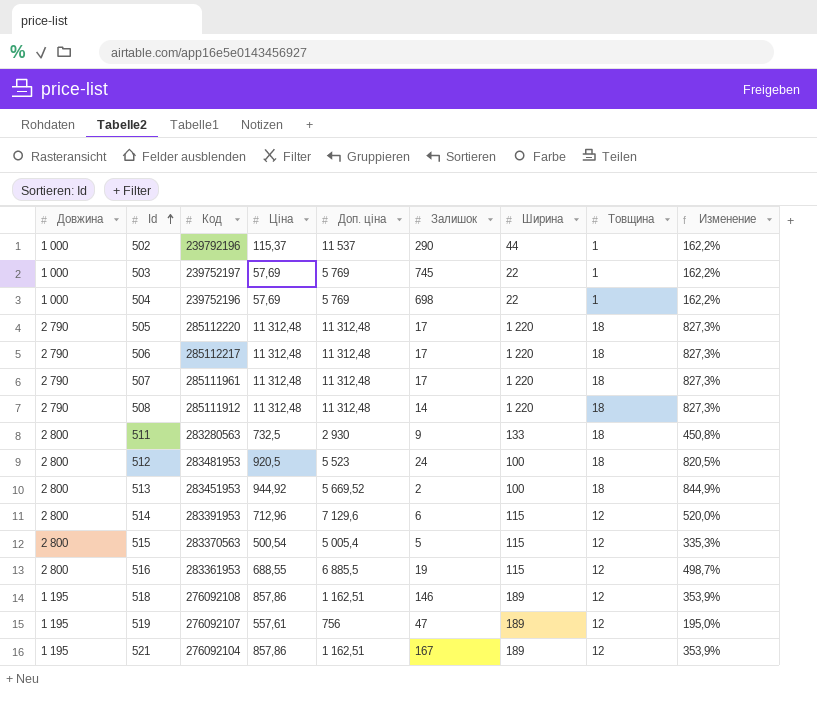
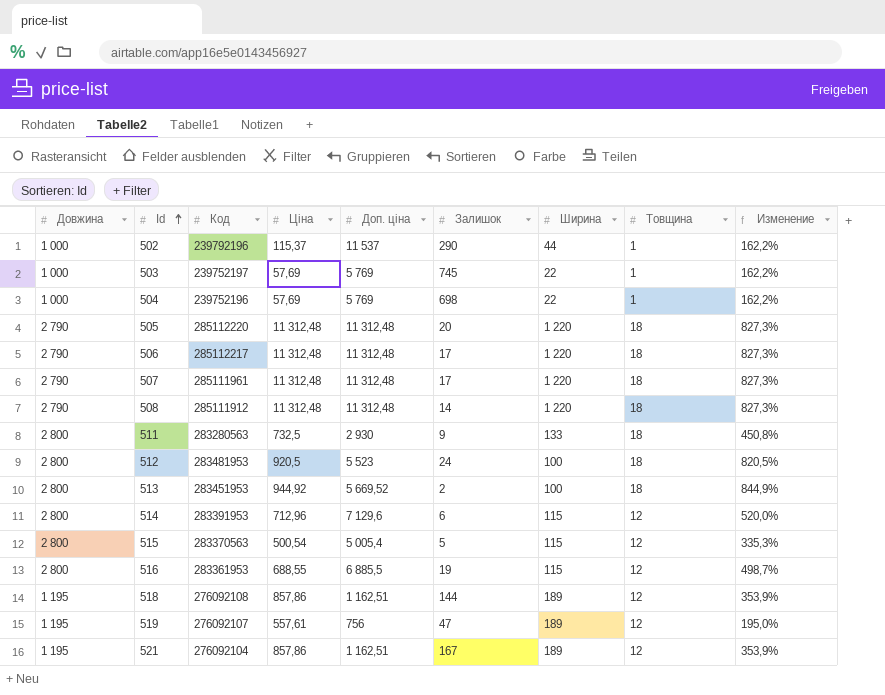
505 | Залишок: 17 -> 20
518 | Залишок: 146 -> 144

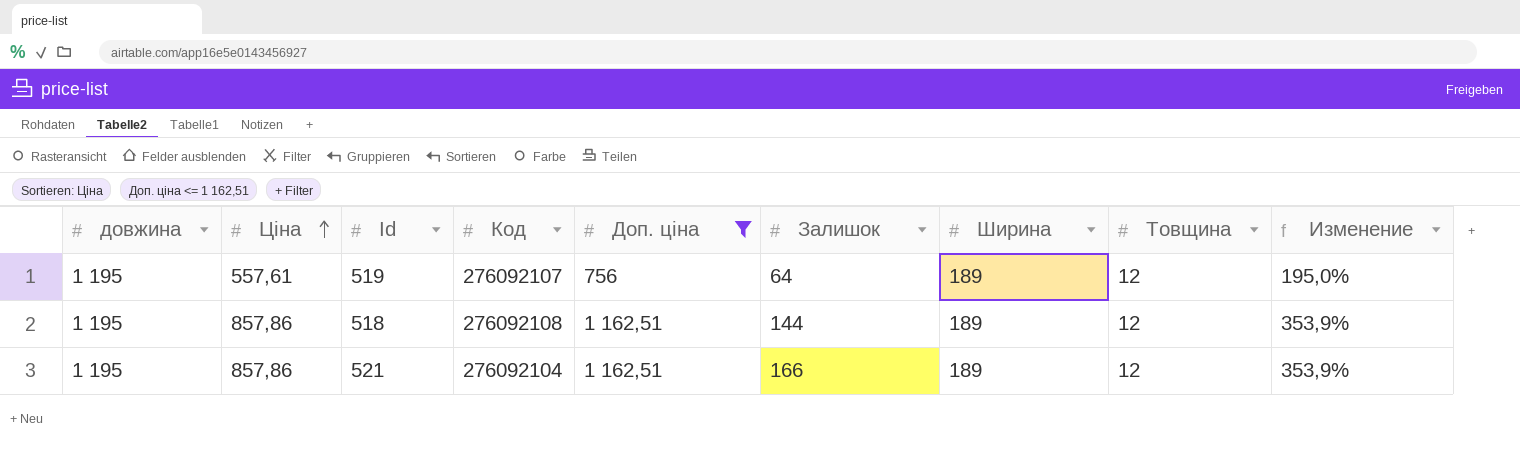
filter: none -> Доп. ціна <= 1 162,51
row order: Id ascending -> Ціна ascending
column name: Довжина -> довжина
column Ціна | position: 4 -> 2
519 | Залишок: 47 -> 64
521 | Залишок: 167 -> 166

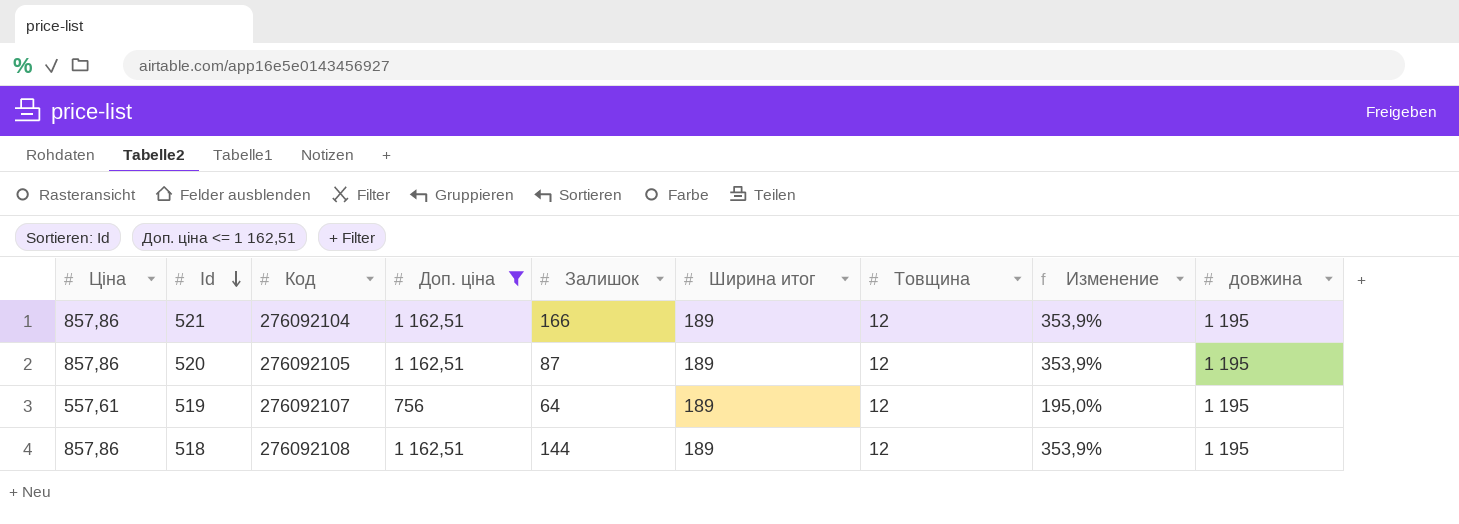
row order: Ціна ascending -> Id descending
column name: Ширина -> Ширина итог
column довжина | position: 1 -> 9
row 520: none -> 857,86 | 276092105 | 1 162,51 | 87 | 189 | 12 | 353,9% | 1 195

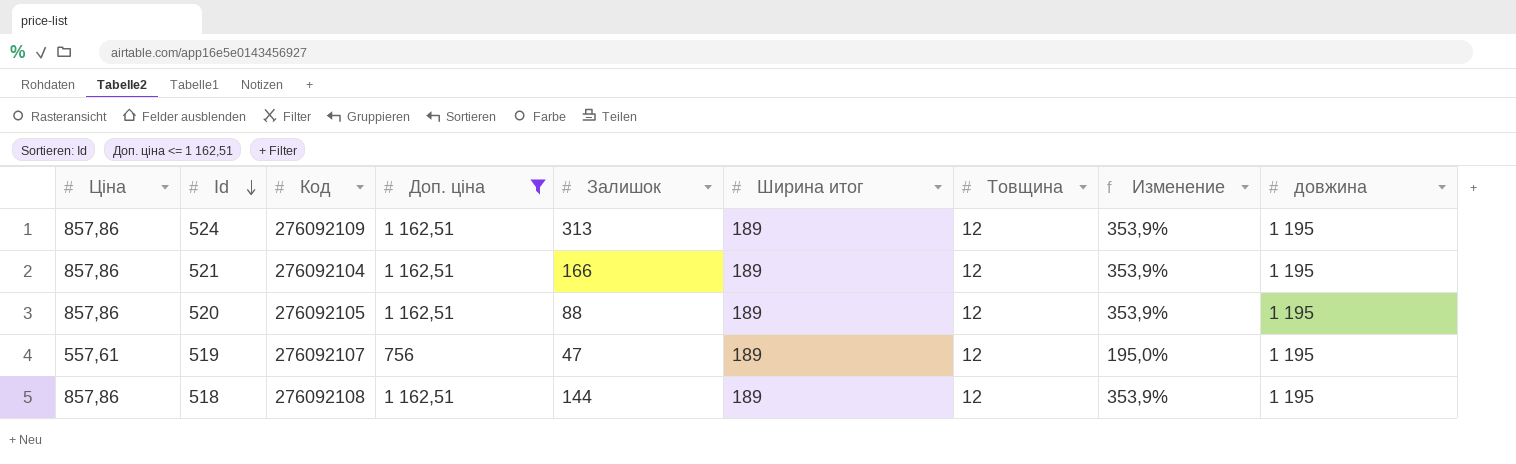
row 524: none -> 857,86 | 276092109 | 1 162,51 | 313 | 189 | 12 | 353,9% | 1 195
520 | Залишок: 87 -> 88
519 | Залишок: 64 -> 47

